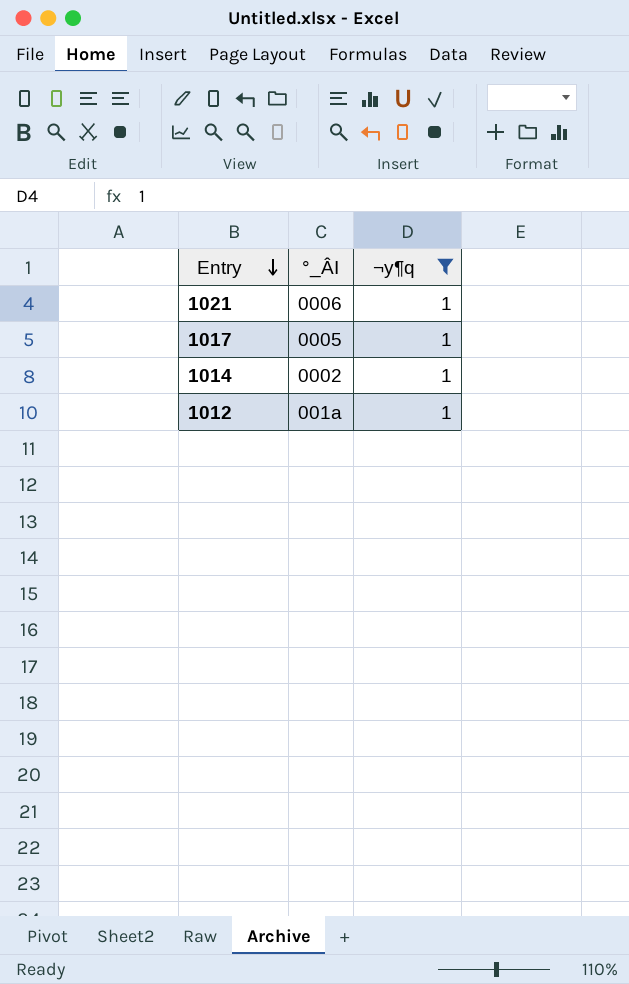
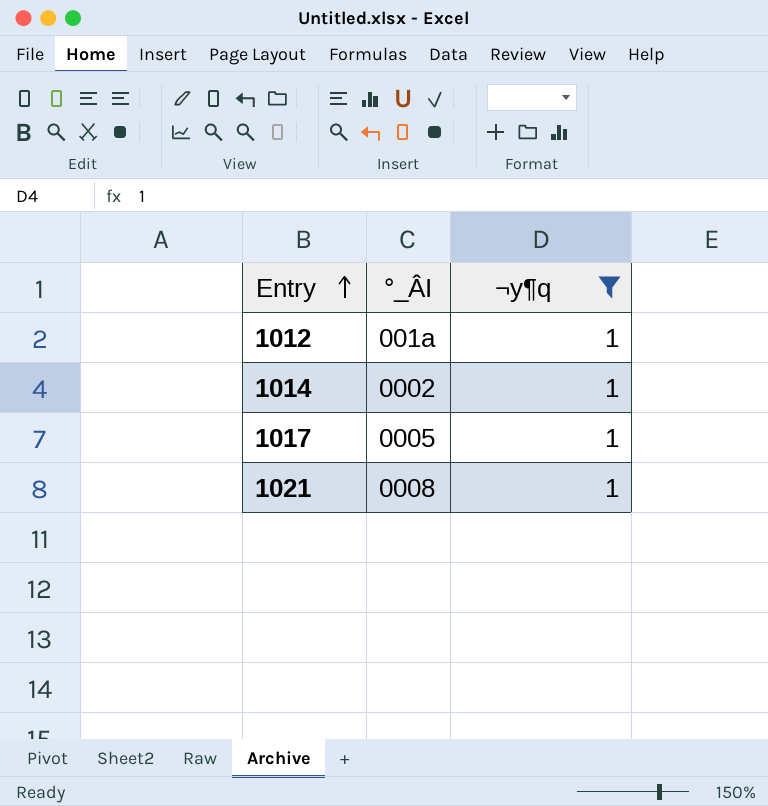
row order: Entry descending -> Entry ascending
1021 | °_ÂI: 0006 -> 0008

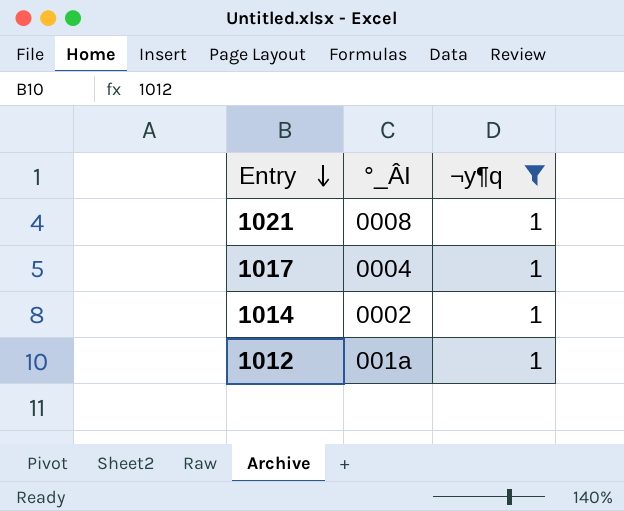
row order: Entry ascending -> Entry descending
1017 | °_ÂI: 0005 -> 0004

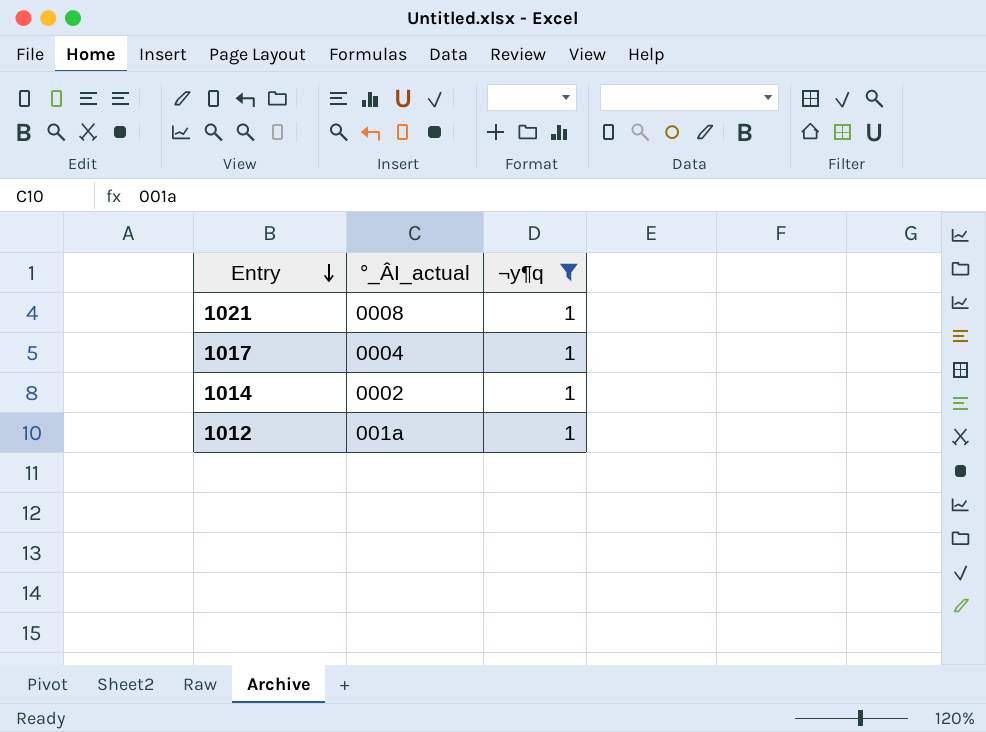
column name: °_ÂI -> °_ÂI_actual

